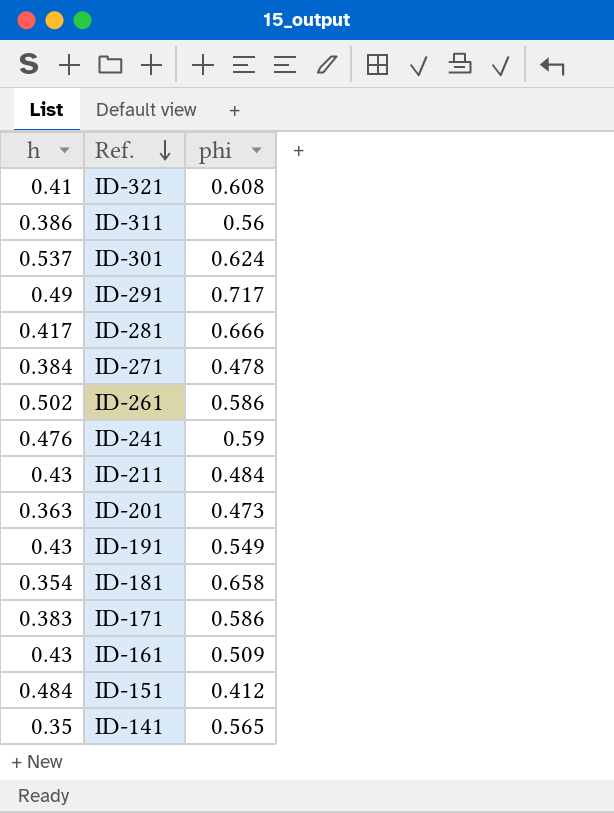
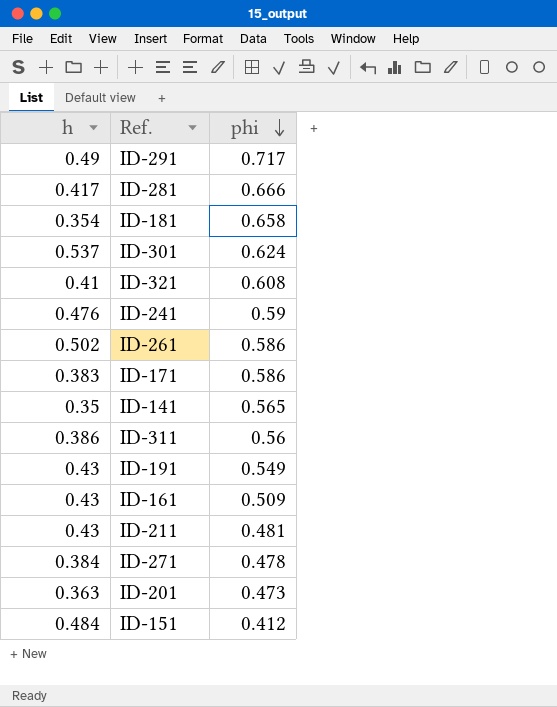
row order: Ref. descending -> phi descending
ID-211 | phi: 0.484 -> 0.481

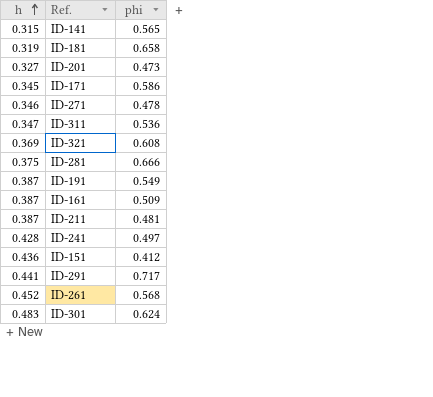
row order: phi descending -> h ascending
ID-141 | h: 0.35 -> 0.315
ID-181 | h: 0.354 -> 0.319
ID-201 | h: 0.363 -> 0.327
ID-171 | h: 0.383 -> 0.345
ID-271 | h: 0.384 -> 0.346
ID-311 | h: 0.386 -> 0.347
ID-311 | phi: 0.56 -> 0.536
ID-321 | h: 0.41 -> 0.369
ID-281 | h: 0.417 -> 0.375
ID-191 | h: 0.43 -> 0.387
ID-161 | h: 0.43 -> 0.387
ID-211 | h: 0.43 -> 0.387
ID-241 | h: 0.476 -> 0.428
ID-241 | phi: 0.59 -> 0.497
ID-151 | h: 0.484 -> 0.436
ID-291 | h: 0.49 -> 0.441
ID-261 | h: 0.502 -> 0.452
ID-261 | phi: 0.586 -> 0.568
ID-301 | h: 0.537 -> 0.483

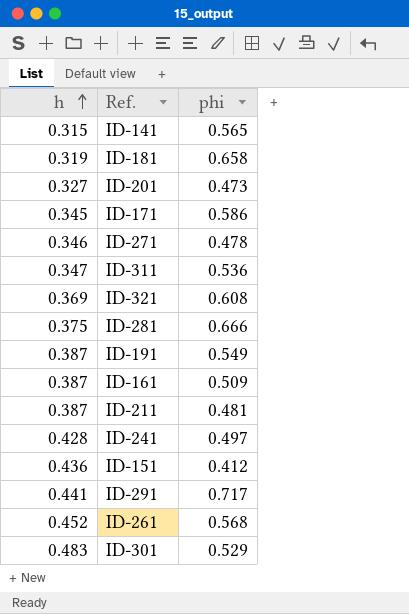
ID-301 | phi: 0.624 -> 0.529

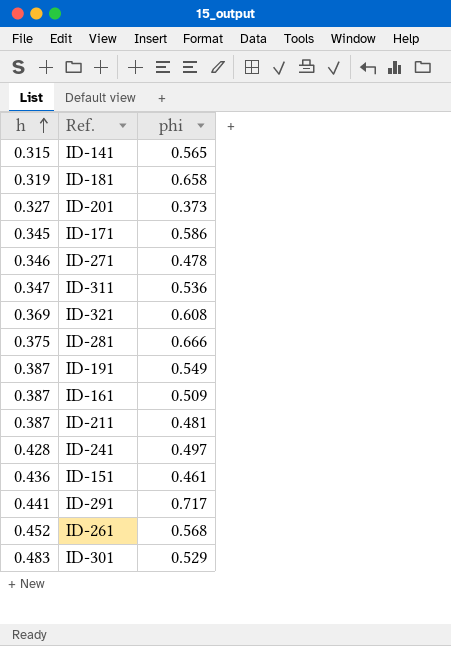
ID-201 | phi: 0.473 -> 0.373
ID-151 | phi: 0.412 -> 0.461

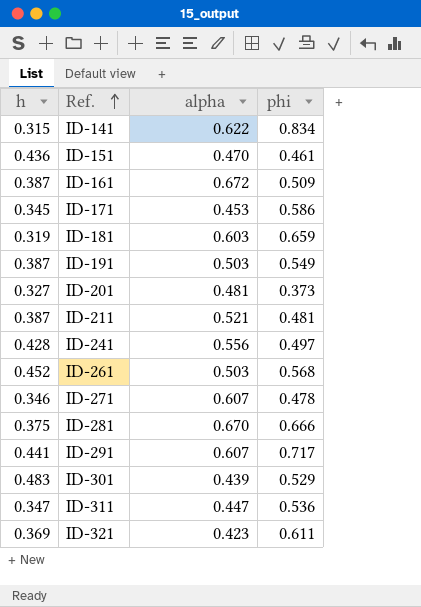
row order: h ascending -> Ref. ascending
column alpha | position: none -> 3
ID-141 | phi: 0.565 -> 0.834
ID-181 | phi: 0.658 -> 0.659
ID-321 | phi: 0.608 -> 0.611

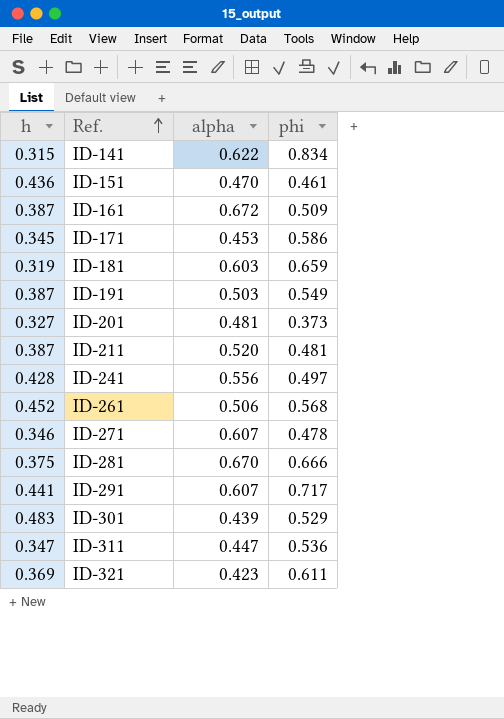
ID-211 | alpha: 0.521 -> 0.520
ID-261 | alpha: 0.503 -> 0.506

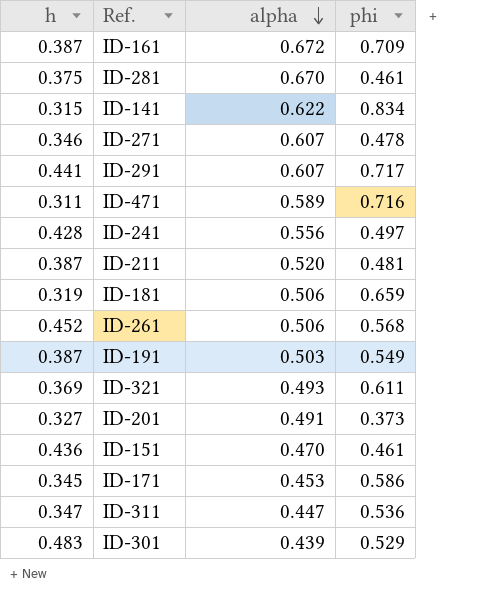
row order: Ref. ascending -> alpha descending
ID-161 | phi: 0.509 -> 0.709
ID-281 | phi: 0.666 -> 0.461
row ID-471: none -> 0.311 | 0.589 | 0.716
ID-181 | alpha: 0.603 -> 0.506
ID-321 | alpha: 0.423 -> 0.493
ID-201 | alpha: 0.481 -> 0.491

